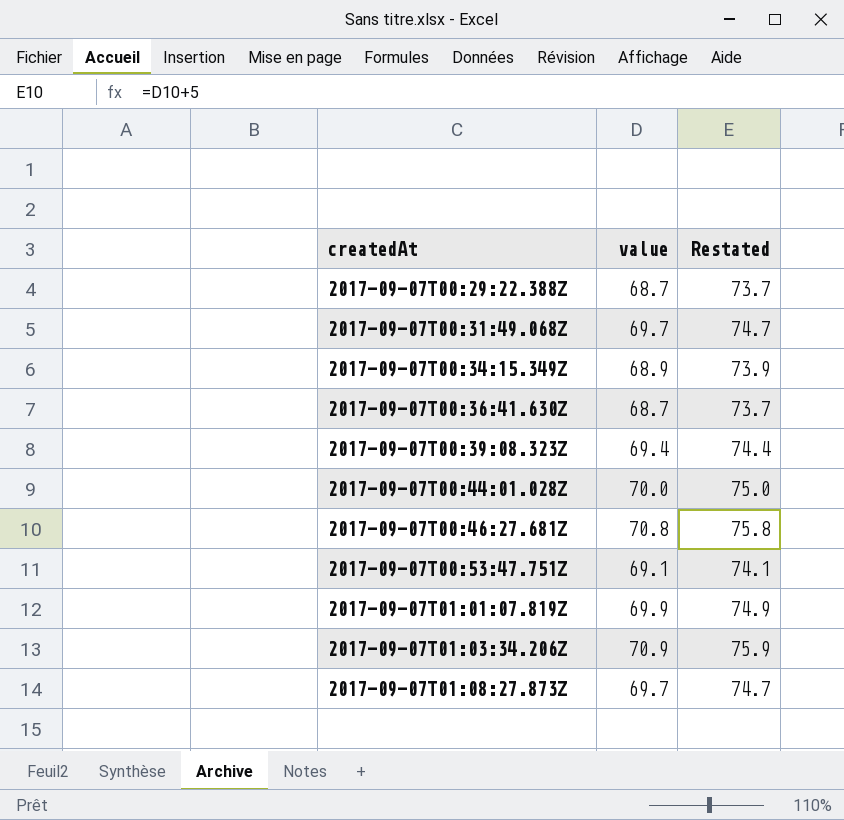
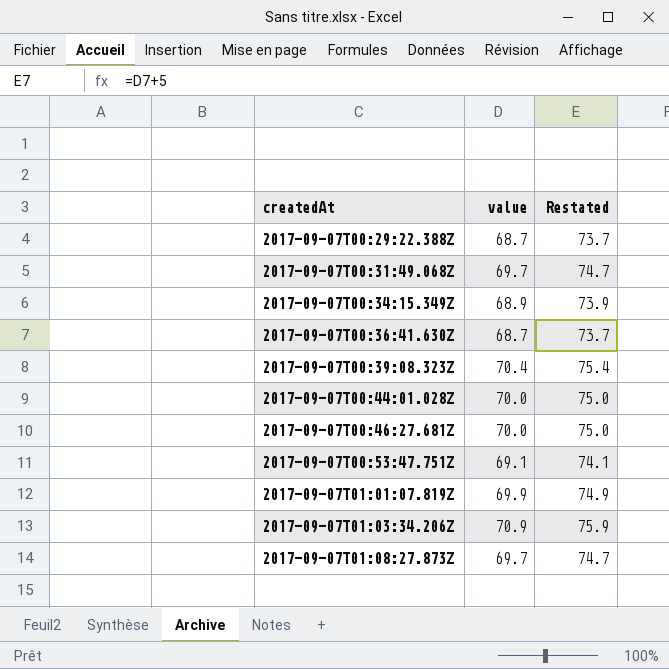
2017-09-07T00:39:08.323Z | value: 69.4 -> 70.4
2017-09-07T00:39:08.323Z | Restated: 74.4 -> 75.4
2017-09-07T00:46:27.681Z | value: 70.8 -> 70.0
2017-09-07T00:46:27.681Z | Restated: 75.8 -> 75.0

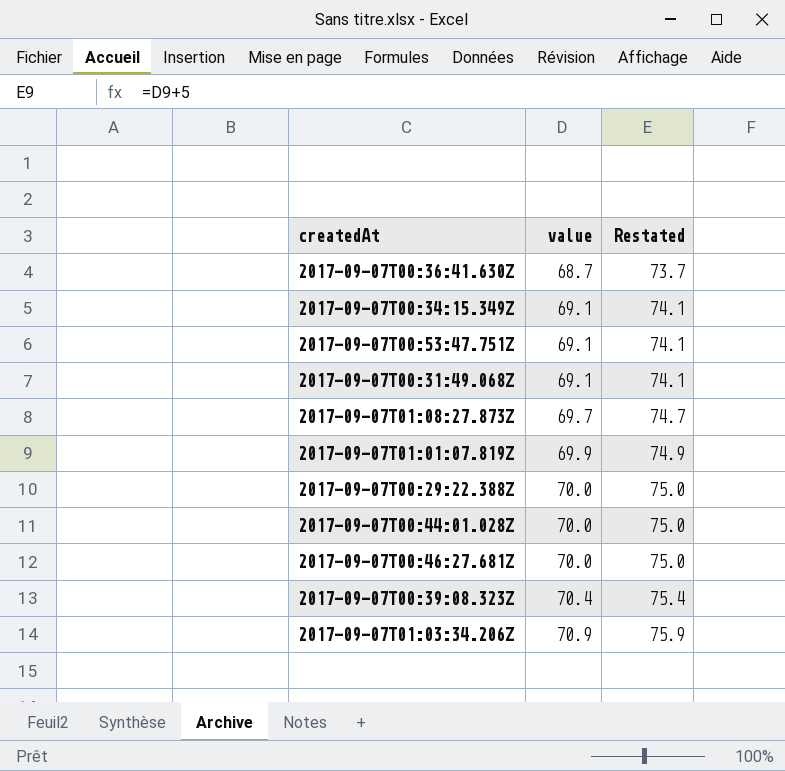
row order: createdAt ascending -> value ascending
2017-09-07T00:34:15.349Z | value: 68.9 -> 69.1
2017-09-07T00:34:15.349Z | Restated: 73.9 -> 74.1
2017-09-07T00:31:49.068Z | value: 69.7 -> 69.1
2017-09-07T00:31:49.068Z | Restated: 74.7 -> 74.1
2017-09-07T00:29:22.388Z | value: 68.7 -> 70.0
2017-09-07T00:29:22.388Z | Restated: 73.7 -> 75.0

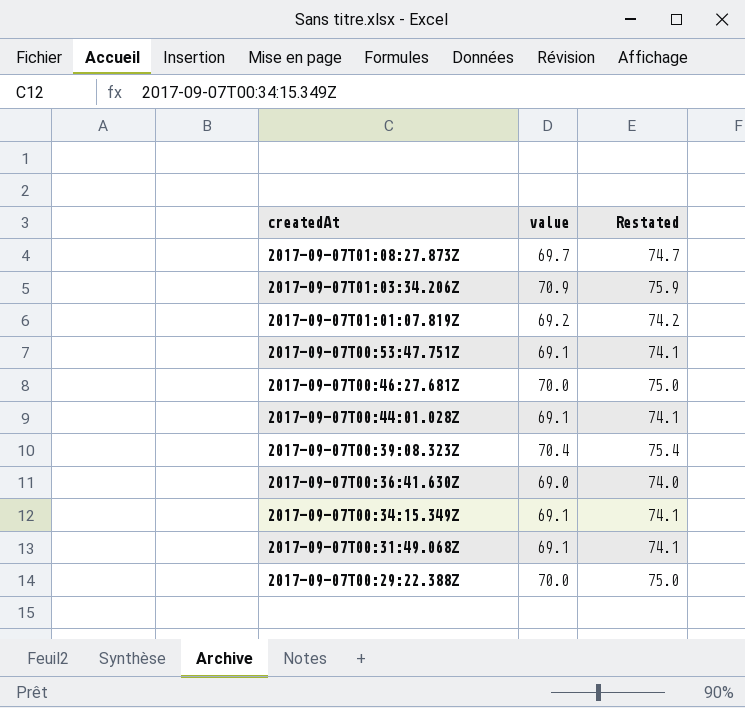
row order: value ascending -> createdAt descending
2017-09-07T01:01:07.819Z | value: 69.9 -> 69.2
2017-09-07T01:01:07.819Z | Restated: 74.9 -> 74.2
2017-09-07T00:44:01.028Z | value: 70.0 -> 69.1
2017-09-07T00:44:01.028Z | Restated: 75.0 -> 74.1
2017-09-07T00:36:41.630Z | value: 68.7 -> 69.0
2017-09-07T00:36:41.630Z | Restated: 73.7 -> 74.0

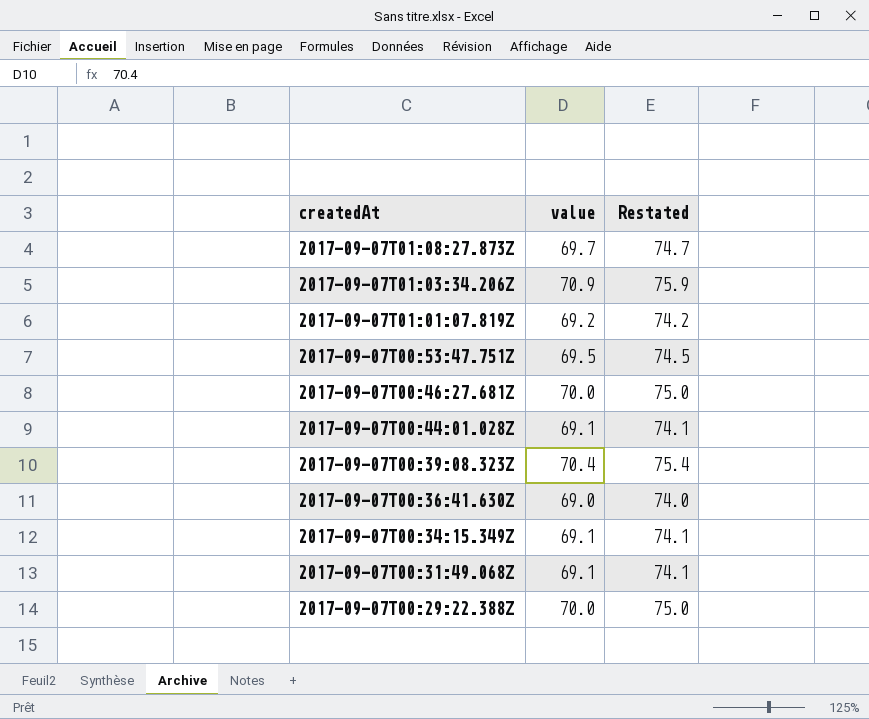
2017-09-07T00:53:47.751Z | value: 69.1 -> 69.5
2017-09-07T00:53:47.751Z | Restated: 74.1 -> 74.5

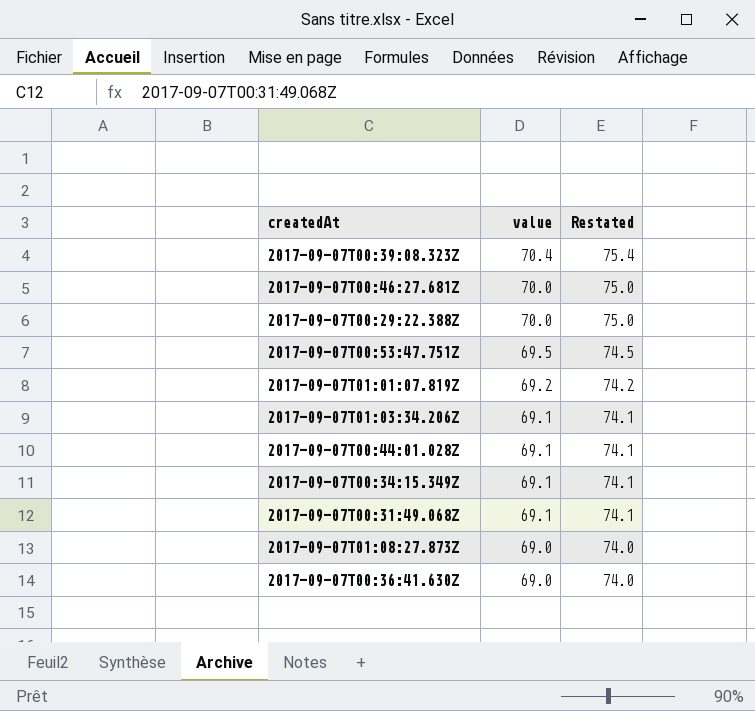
row order: createdAt descending -> value descending
2017-09-07T01:03:34.206Z | value: 70.9 -> 69.1
2017-09-07T01:03:34.206Z | Restated: 75.9 -> 74.1
2017-09-07T01:08:27.873Z | value: 69.7 -> 69.0
2017-09-07T01:08:27.873Z | Restated: 74.7 -> 74.0

